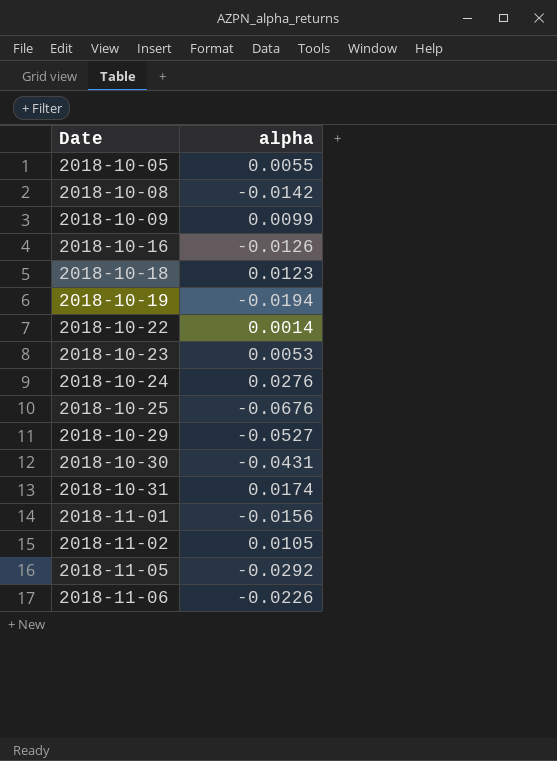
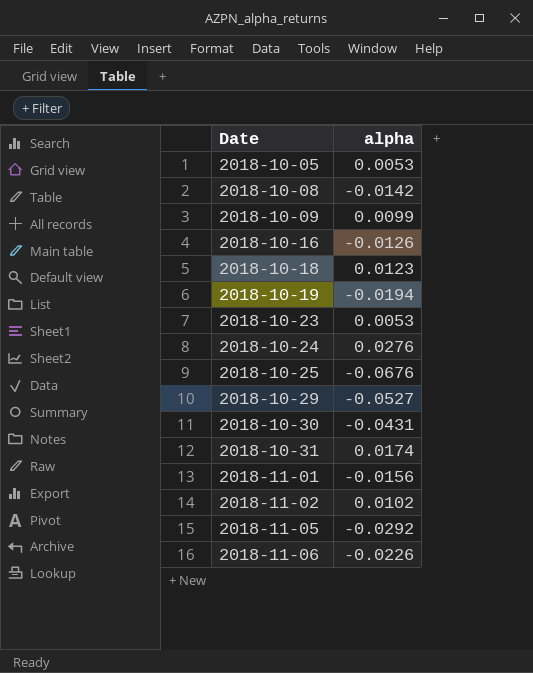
row 2018-10-22: 0.0014 -> none
2018-10-05 | alpha: 0.0055 -> 0.0053
2018-11-02 | alpha: 0.0105 -> 0.0102

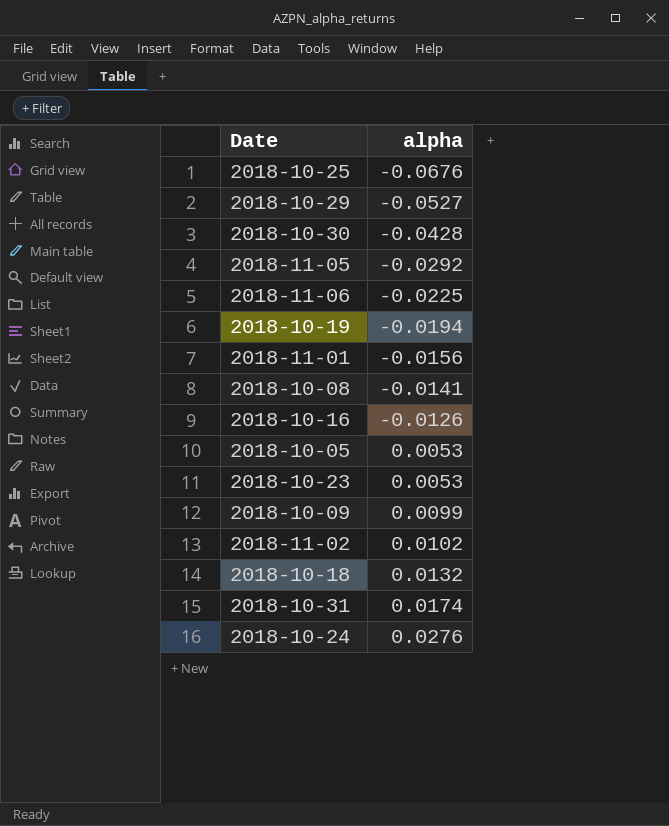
row order: Date ascending -> alpha ascending
2018-10-30 | alpha: -0.0431 -> -0.0428
2018-11-06 | alpha: -0.0226 -> -0.0225
2018-10-08 | alpha: -0.0142 -> -0.0141
2018-10-18 | alpha: 0.0123 -> 0.0132

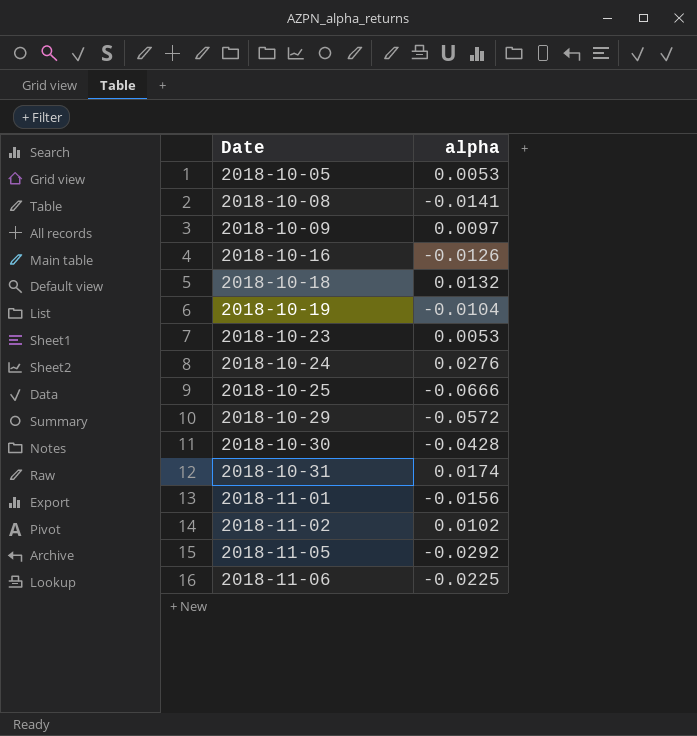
row order: alpha ascending -> Date ascending
2018-10-09 | alpha: 0.0099 -> 0.0097
2018-10-19 | alpha: -0.0194 -> -0.0104
2018-10-25 | alpha: -0.0676 -> -0.0666
2018-10-29 | alpha: -0.0527 -> -0.0572

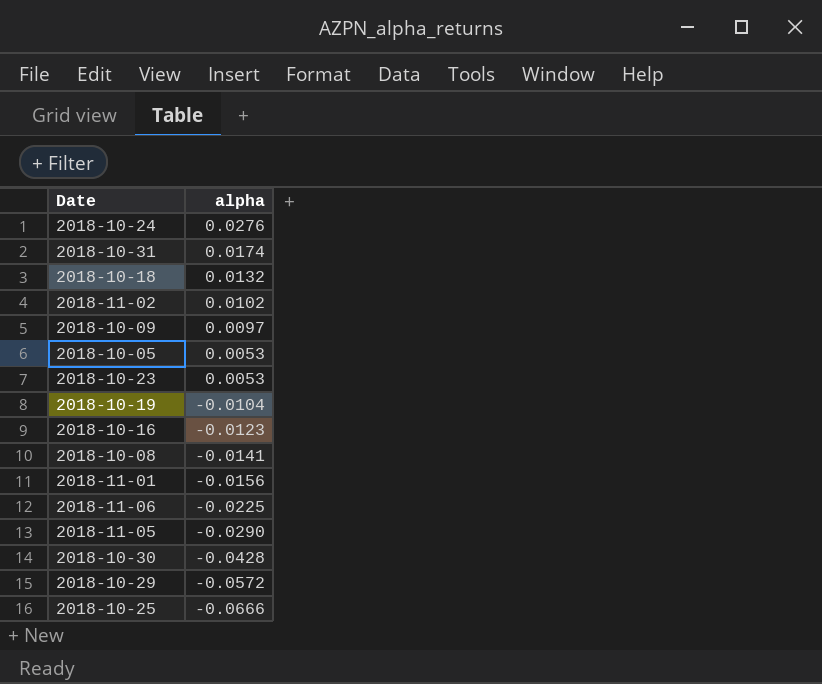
row order: Date ascending -> alpha descending
2018-10-16 | alpha: -0.0126 -> -0.0123
2018-11-05 | alpha: -0.0292 -> -0.0290

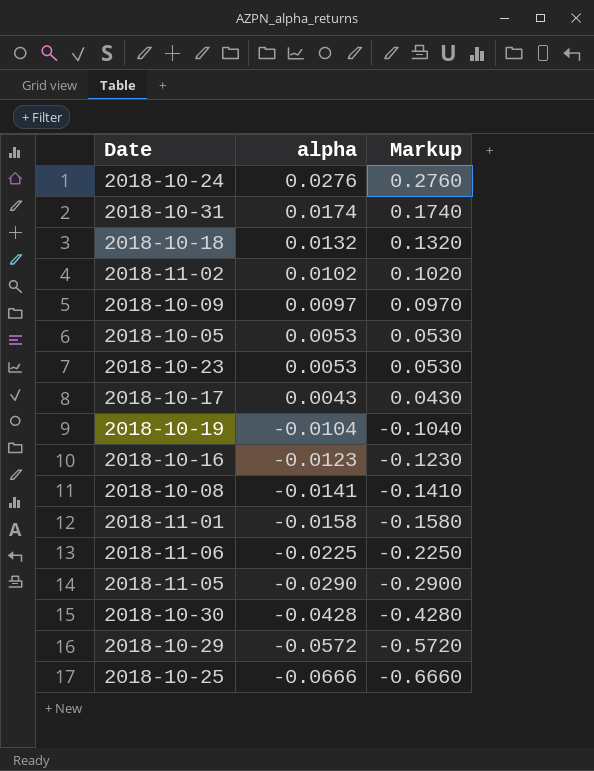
column Markup | formula: none -> [alpha] * 10
row 2018-10-17: none -> 0.0043 | 0.0430
2018-11-01 | alpha: -0.0156 -> -0.0158

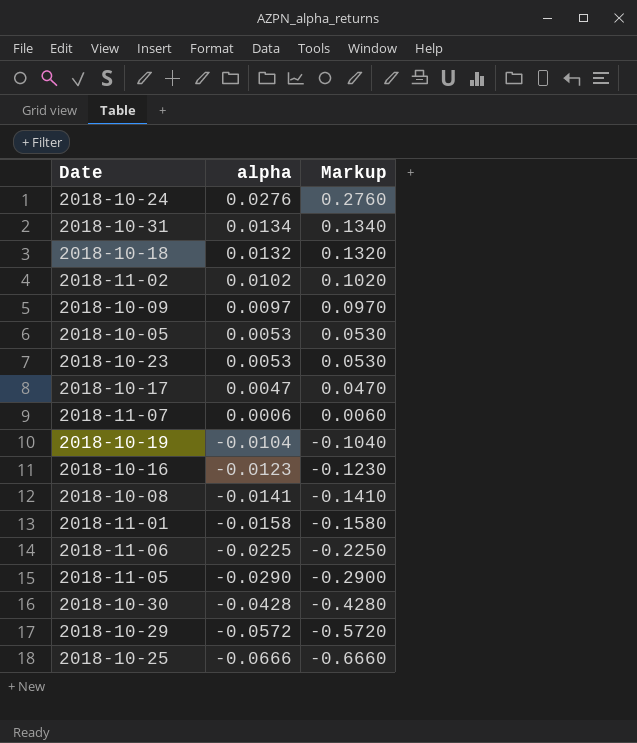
2018-10-31 | alpha: 0.0174 -> 0.0134
2018-10-31 | Markup: 0.1740 -> 0.1340
2018-10-17 | alpha: 0.0043 -> 0.0047
2018-10-17 | Markup: 0.0430 -> 0.0470
row 2018-11-07: none -> 0.0006 | 0.0060

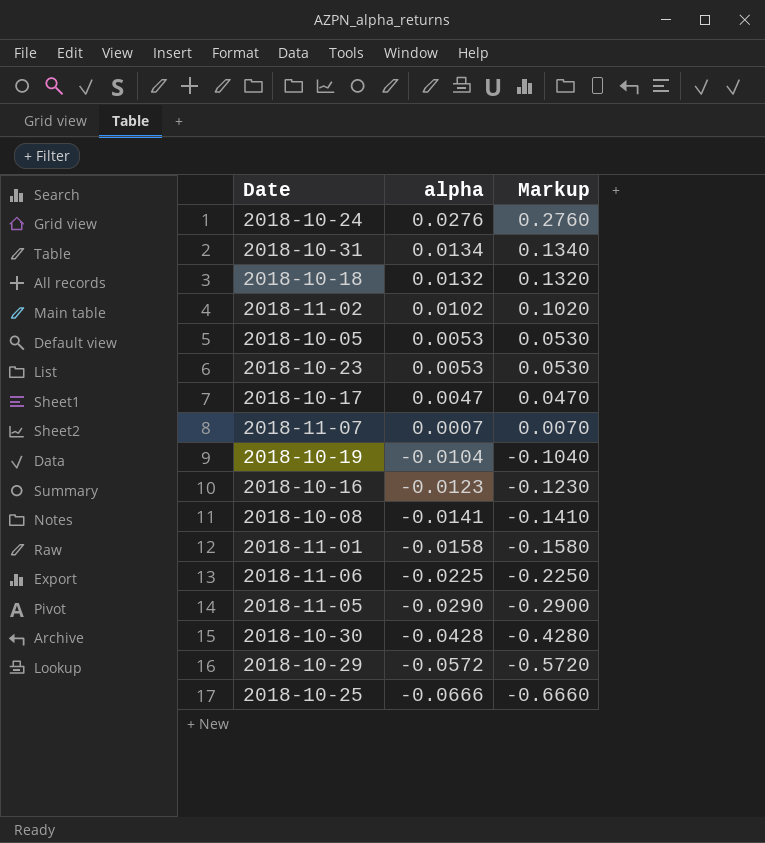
row 2018-10-09: 0.0097 | 0.0970 -> none
2018-11-07 | alpha: 0.0006 -> 0.0007
2018-11-07 | Markup: 0.0060 -> 0.0070

